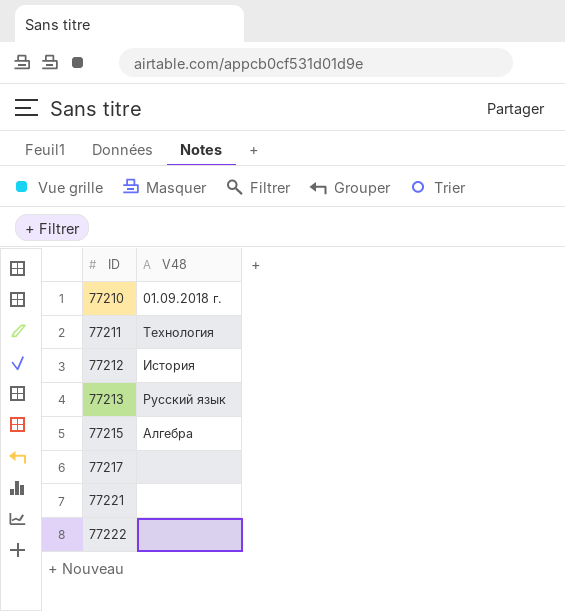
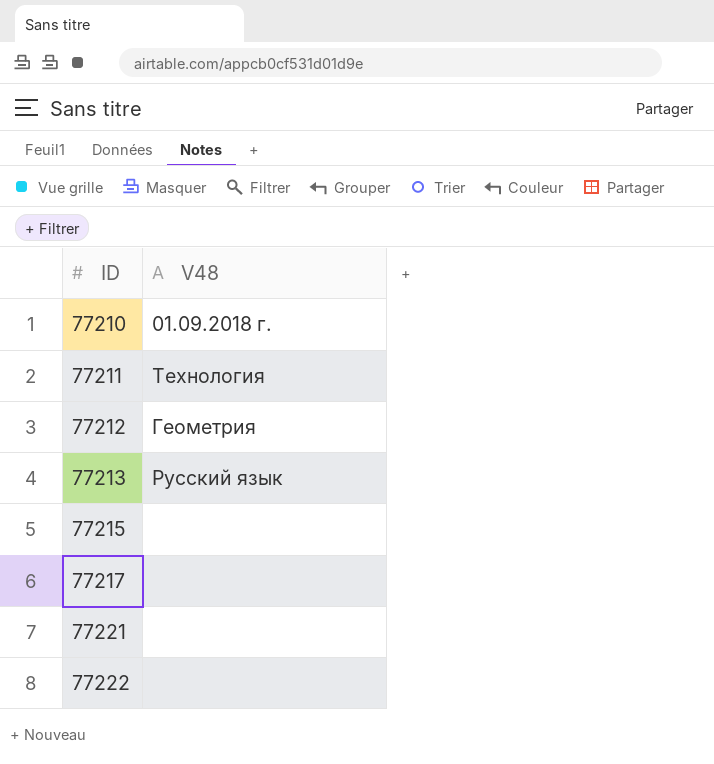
77212 | V48: История -> Геометрия
77215 | V48: Алгебра -> none

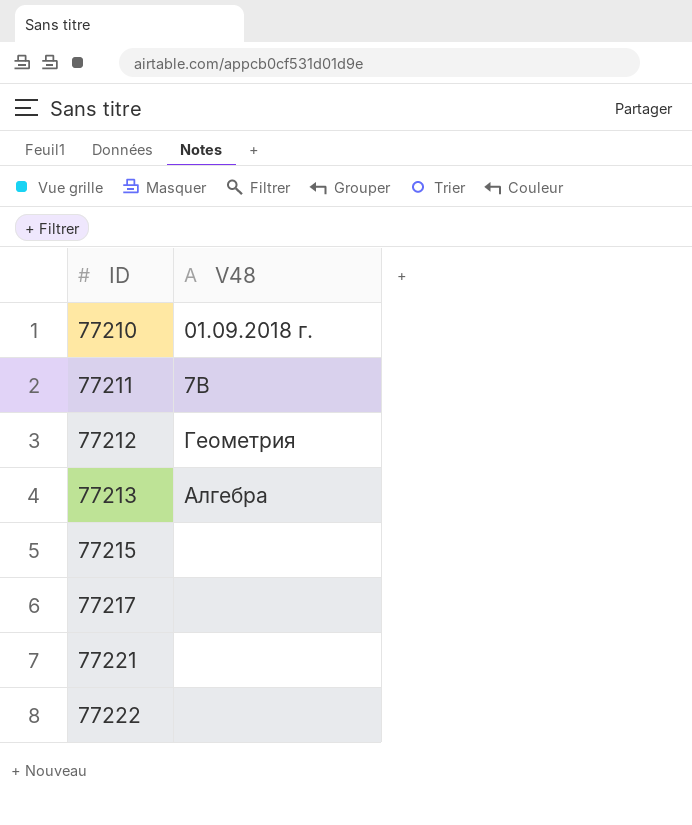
77211 | V48: Технология -> 7В
77213 | V48: Русский язык -> Алгебра

